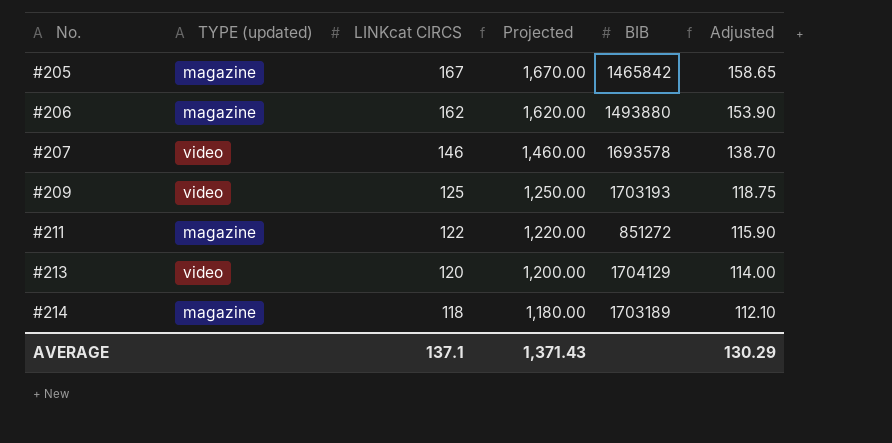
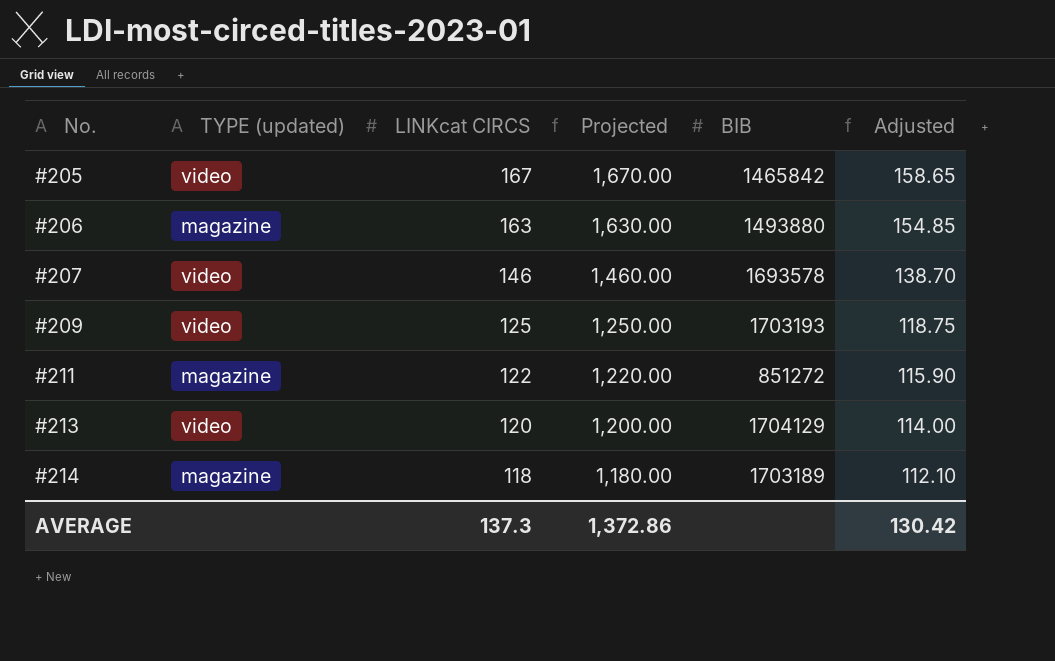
#205 | TYPE (updated): magazine -> video
#206 | LINKcat CIRCS: 162 -> 163
#206 | Projected: 1,620.00 -> 1,630.00
#206 | Adjusted: 153.90 -> 154.85
AVERAGE | LINKcat CIRCS: 137.1 -> 137.3
AVERAGE | Projected: 1,371.43 -> 1,372.86
AVERAGE | Adjusted: 130.29 -> 130.42

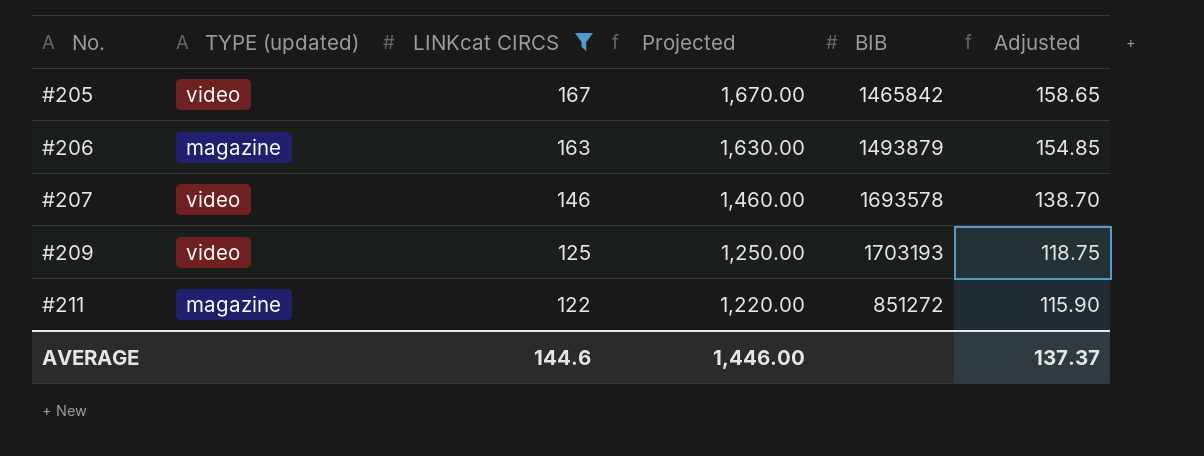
filter: none -> LINKcat CIRCS >= 122
#206 | BIB: 1493880 -> 1493879
AVERAGE | LINKcat CIRCS: 137.3 -> 144.6
AVERAGE | Projected: 1,372.86 -> 1,446.00
AVERAGE | Adjusted: 130.42 -> 137.37

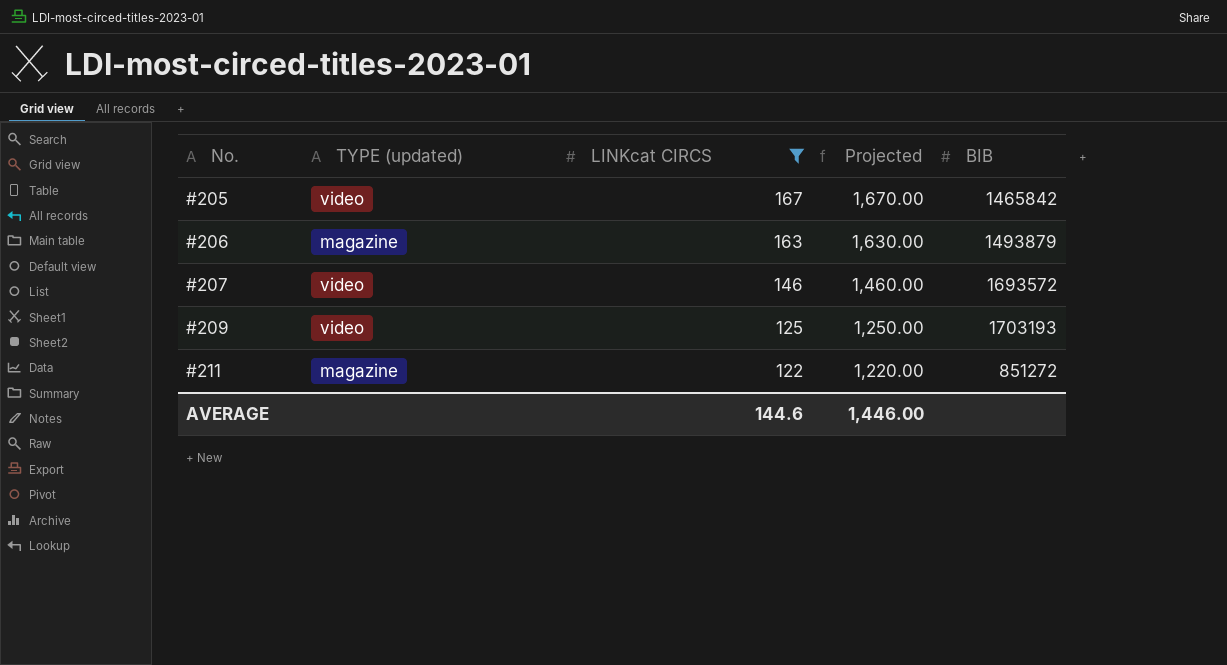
column Adjusted | formula: [LINKcat CIRCS] * 0.95 -> none
#207 | BIB: 1693578 -> 1693572

